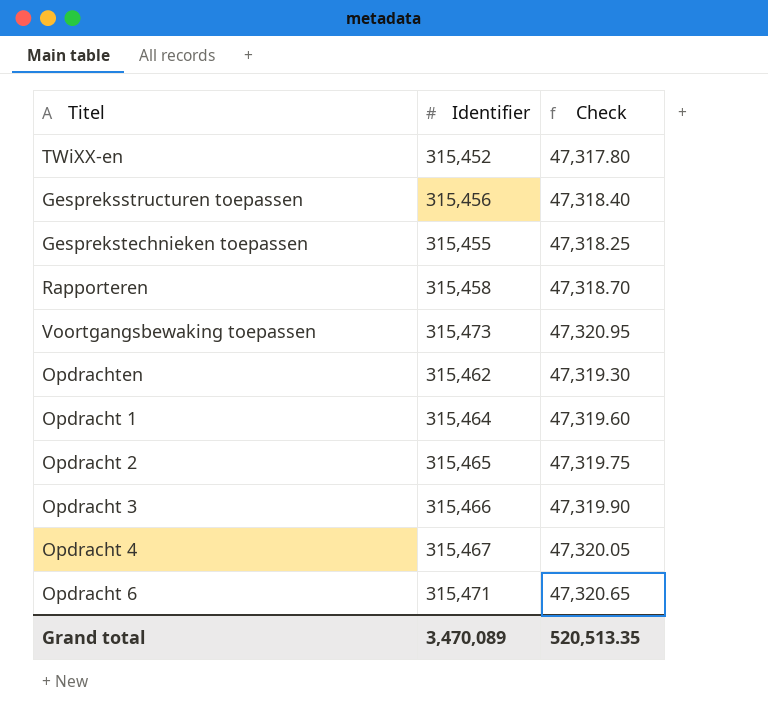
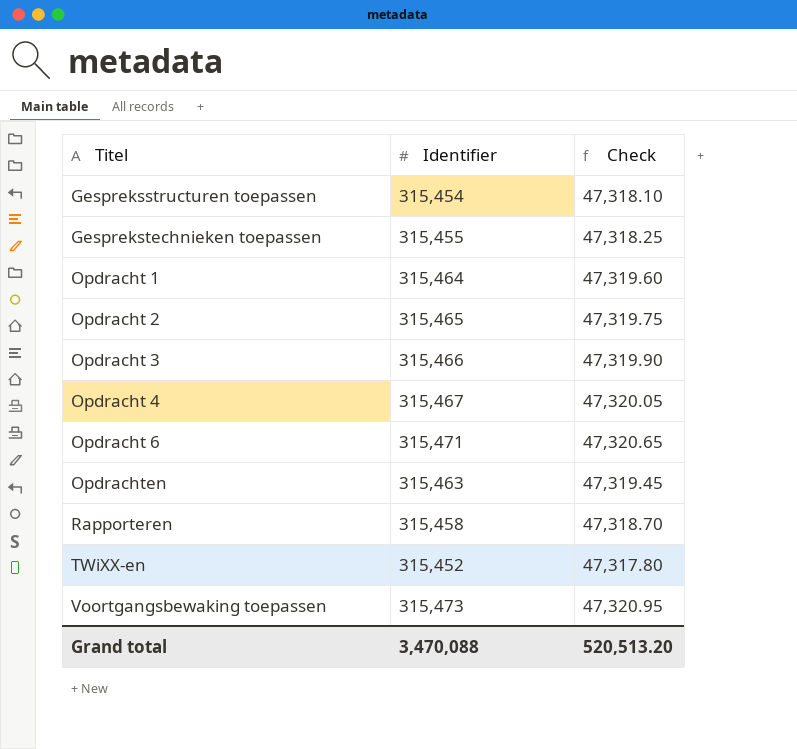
row order: none -> Titel ascending
Gespreksstructuren toepassen | Identifier: 315,456 -> 315,454
Gespreksstructuren toepassen | Check: 47,318.40 -> 47,318.10
Opdrachten | Identifier: 315,462 -> 315,463
Opdrachten | Check: 47,319.30 -> 47,319.45
Grand total | Identifier: 3,470,089 -> 3,470,088
Grand total | Check: 520,513.35 -> 520,513.20

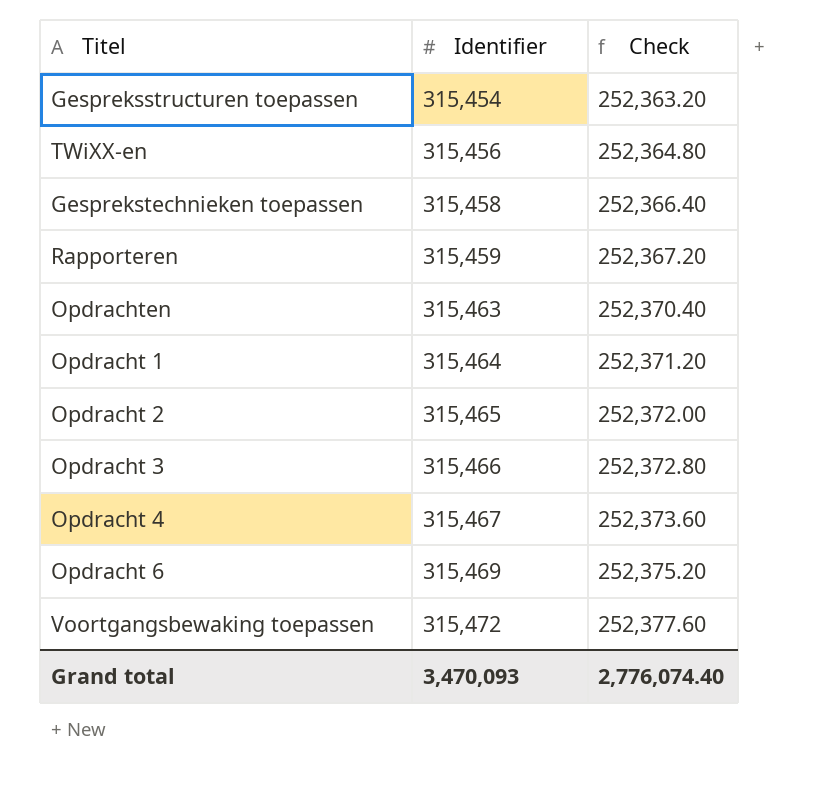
row order: Titel ascending -> Identifier ascending
column Check | formula: [Identifier] * 0.15 -> [Identifier] * 0.8
TWiXX-en | Identifier: 315,452 -> 315,456
Gesprekstechnieken toepassen | Identifier: 315,455 -> 315,458
Rapporteren | Identifier: 315,458 -> 315,459
Opdracht 6 | Identifier: 315,471 -> 315,469
Voortgangsbewaking toepassen | Identifier: 315,473 -> 315,472
Grand total | Identifier: 3,470,088 -> 3,470,093
Grand total | Check: 520,513.20 -> 2,776,074.40

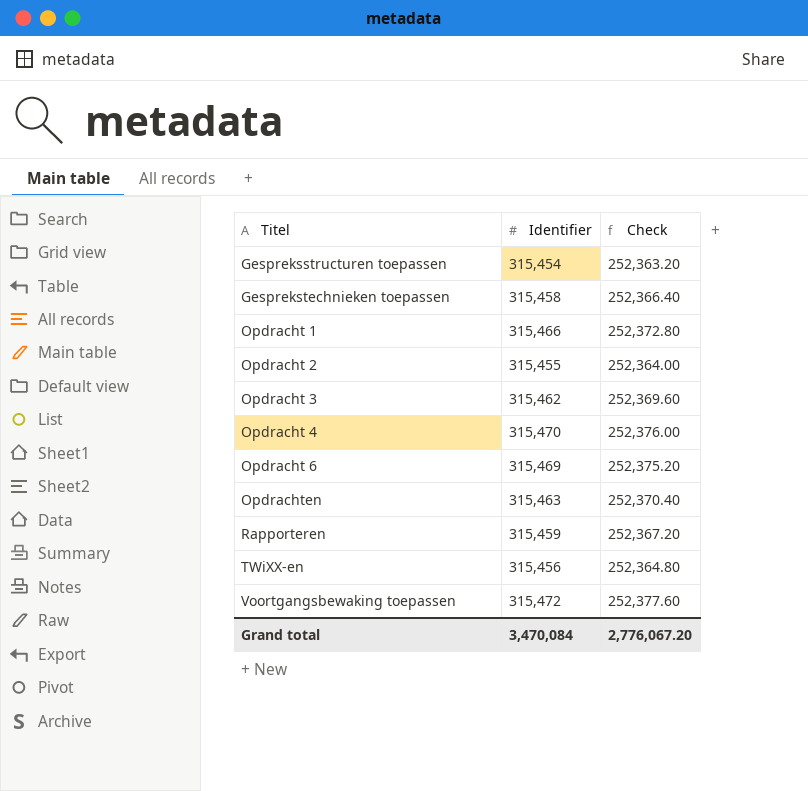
row order: Identifier ascending -> Titel ascending
Opdracht 1 | Identifier: 315,464 -> 315,466
Opdracht 1 | Check: 252,371.20 -> 252,372.80
Opdracht 2 | Identifier: 315,465 -> 315,455
Opdracht 2 | Check: 252,372.00 -> 252,364.00
Opdracht 3 | Identifier: 315,466 -> 315,462
Opdracht 3 | Check: 252,372.80 -> 252,369.60
Opdracht 4 | Identifier: 315,467 -> 315,470
Opdracht 4 | Check: 252,373.60 -> 252,376.00
Grand total | Identifier: 3,470,093 -> 3,470,084
Grand total | Check: 2,776,074.40 -> 2,776,067.20

